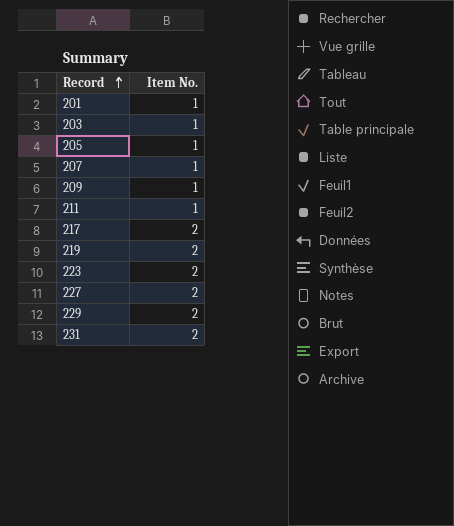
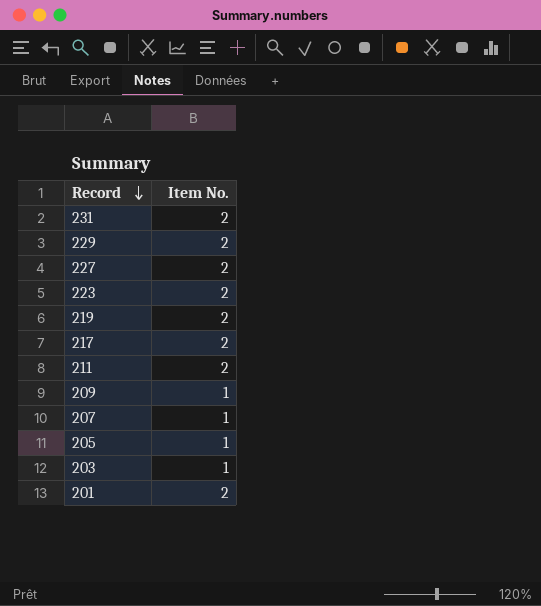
row order: Record ascending -> Record descending
211 | Item No.: 1 -> 2
201 | Item No.: 1 -> 2

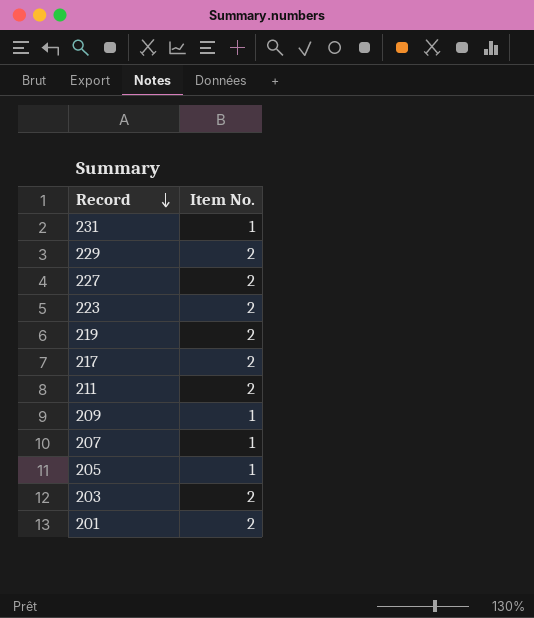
231 | Item No.: 2 -> 1
203 | Item No.: 1 -> 2

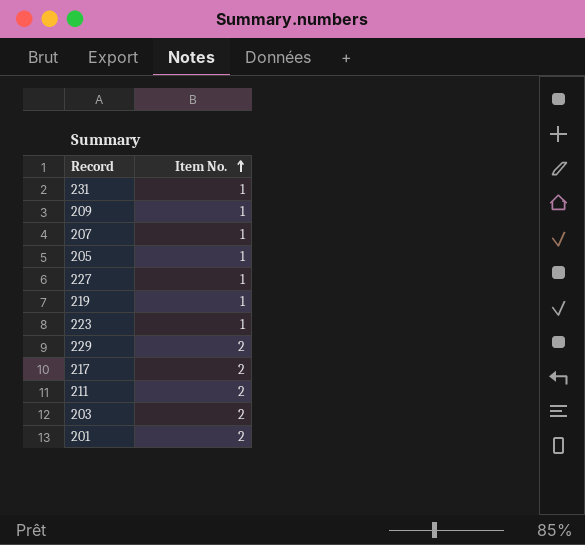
row order: Record descending -> Item No. ascending
227 | Item No.: 2 -> 1
219 | Item No.: 2 -> 1
223 | Item No.: 2 -> 1

